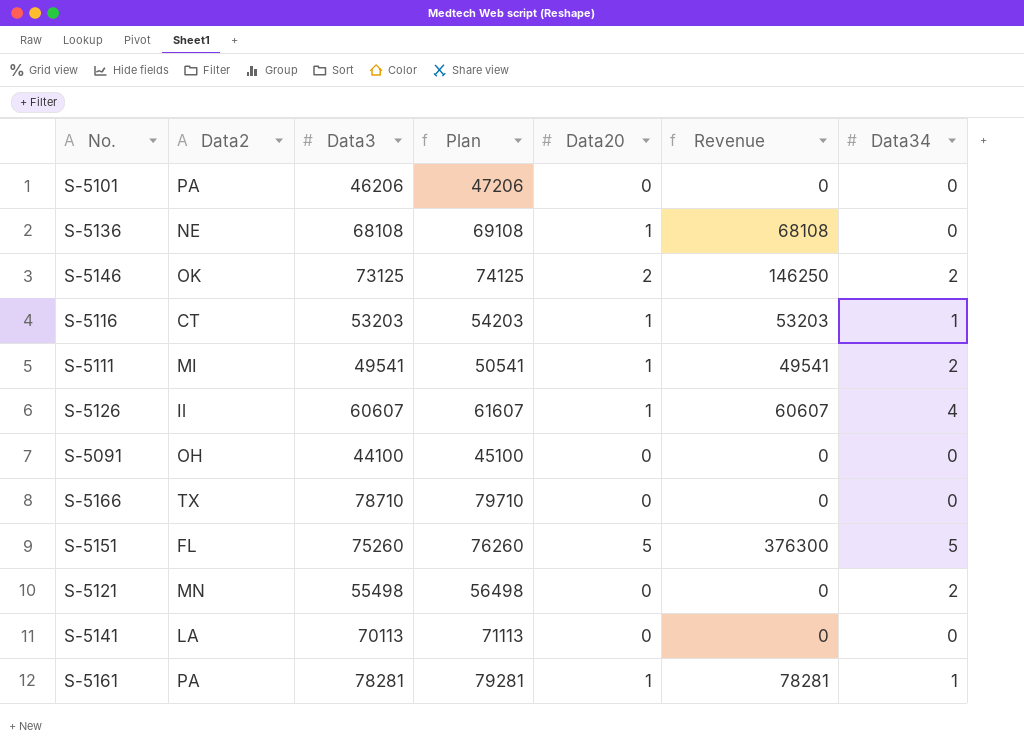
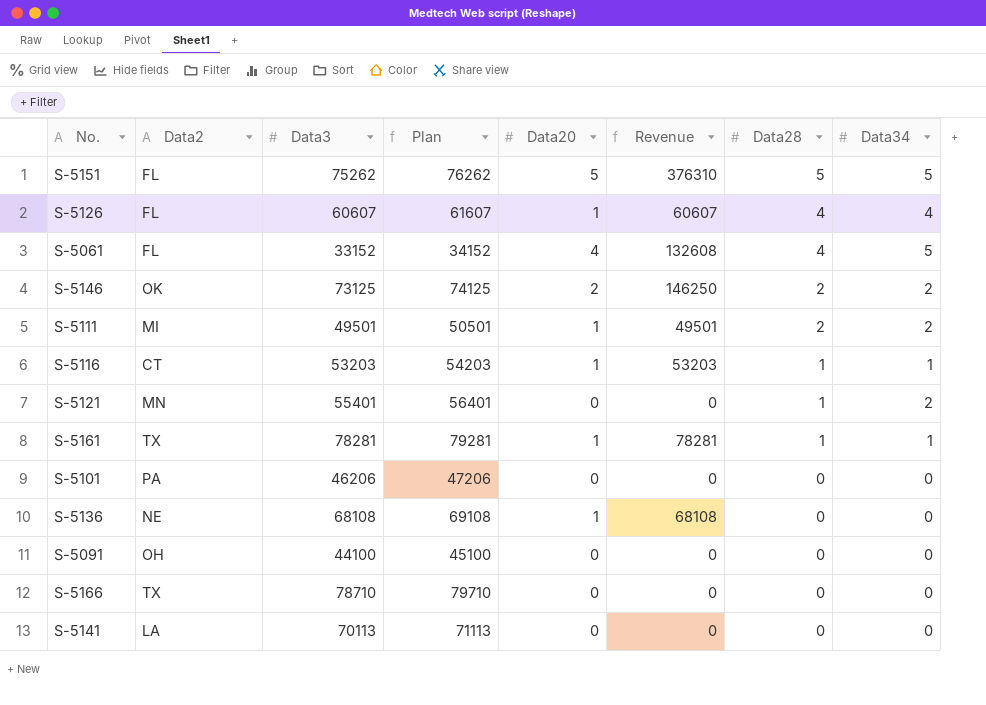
row order: none -> Data28 descending
column Data28 | position: none -> 7
S-5151 | Data3: 75260 -> 75262
S-5151 | Plan: 76260 -> 76262
S-5151 | Revenue: 376300 -> 376310
S-5126 | Data2: Il -> FL
row S-5061: none -> FL | 33152 | 34152 | 4 | 132608 | 4 | 5
S-5111 | Data3: 49541 -> 49501
S-5111 | Plan: 50541 -> 50501
S-5111 | Revenue: 49541 -> 49501
S-5121 | Data3: 55498 -> 55401
S-5121 | Plan: 56498 -> 56401
S-5161 | Data2: PA -> TX

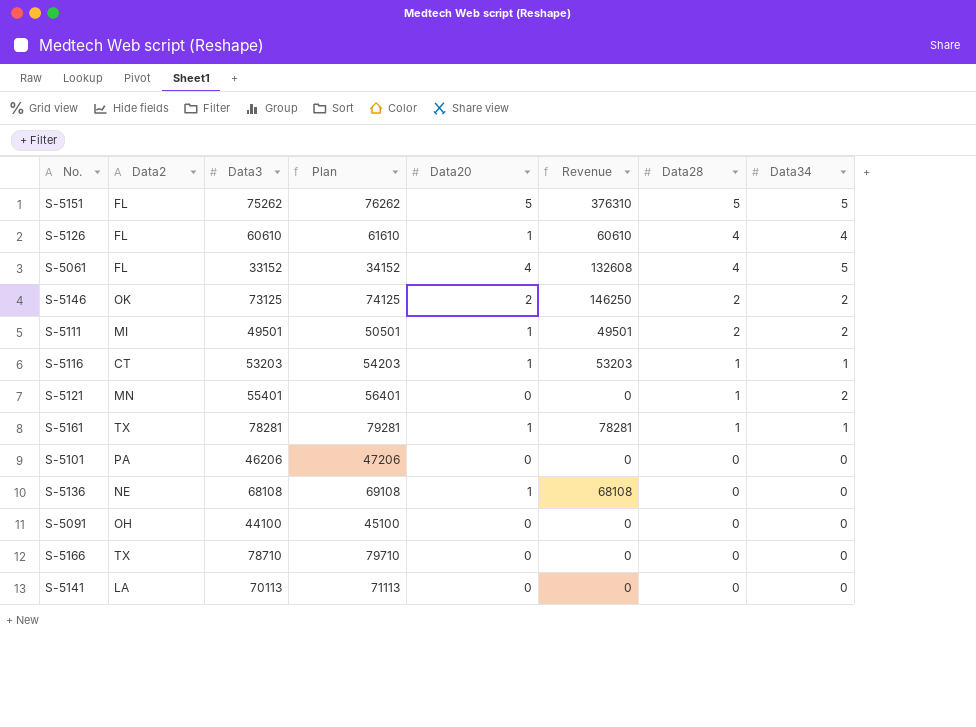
S-5126 | Data3: 60607 -> 60610
S-5126 | Plan: 61607 -> 61610
S-5126 | Revenue: 60607 -> 60610

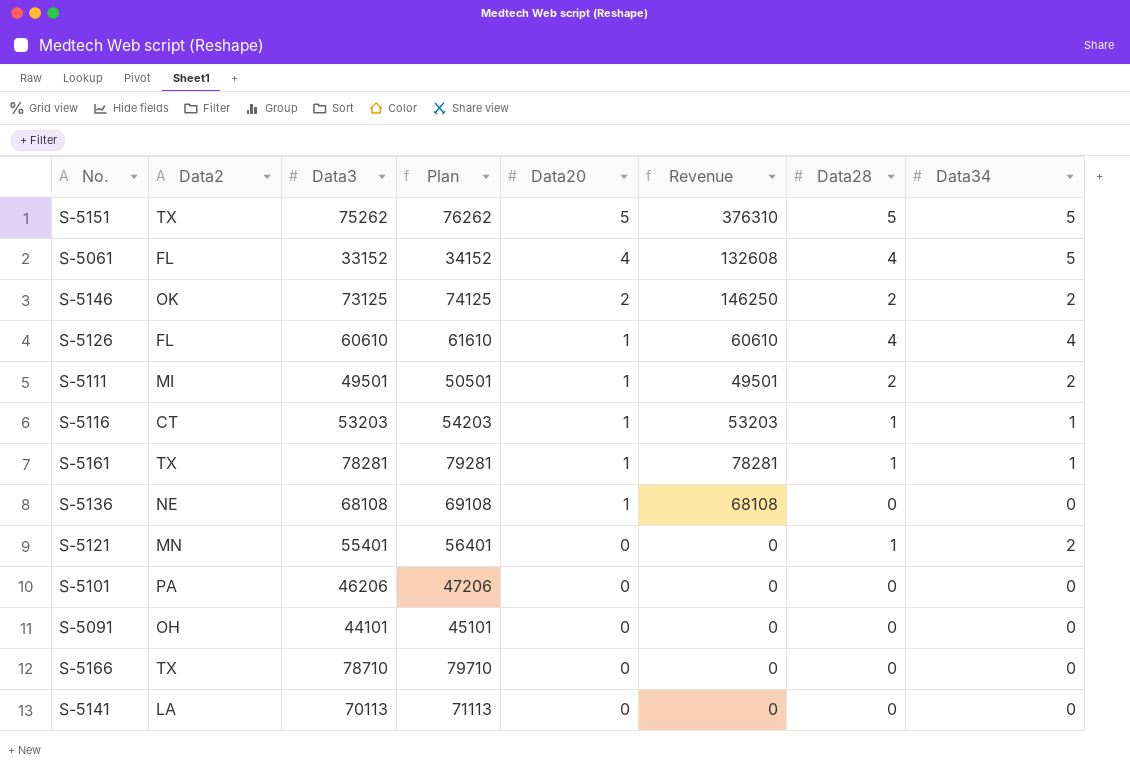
row order: Data28 descending -> Data20 descending
S-5151 | Data2: FL -> TX
S-5091 | Data3: 44100 -> 44101
S-5091 | Plan: 45100 -> 45101

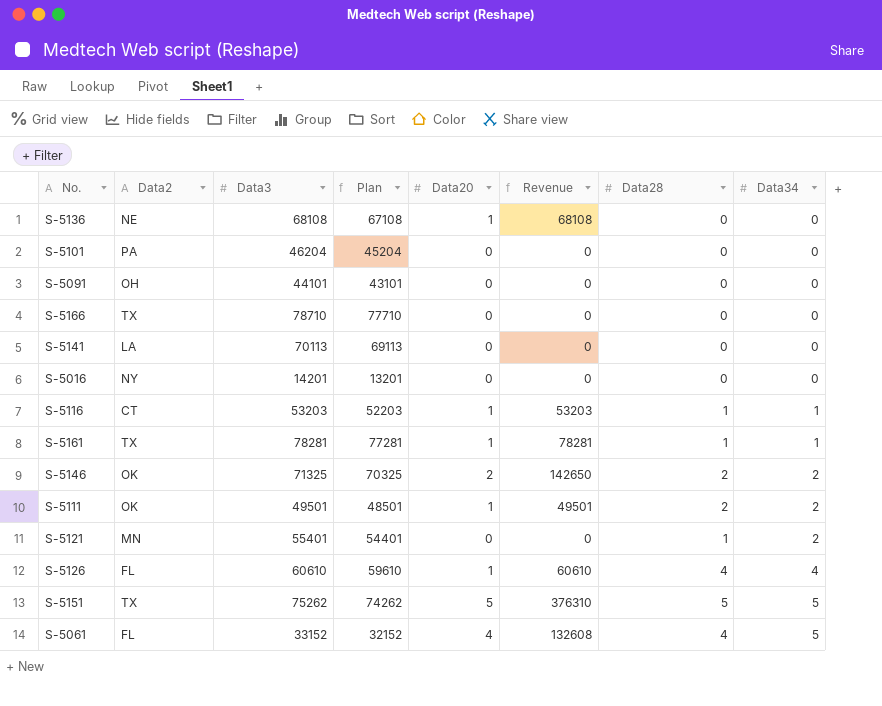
row order: Data20 descending -> Data34 ascending
column Plan | formula: [Data3] + 1000 -> [Data3] - 1000
S-5101 | Data3: 46206 -> 46204
row S-5016: none -> NY | 14201 | 13201 | 0 | 0 | 0 | 0
S-5146 | Data3: 73125 -> 71325
S-5146 | Revenue: 146250 -> 142650
S-5111 | Data2: MI -> OK

